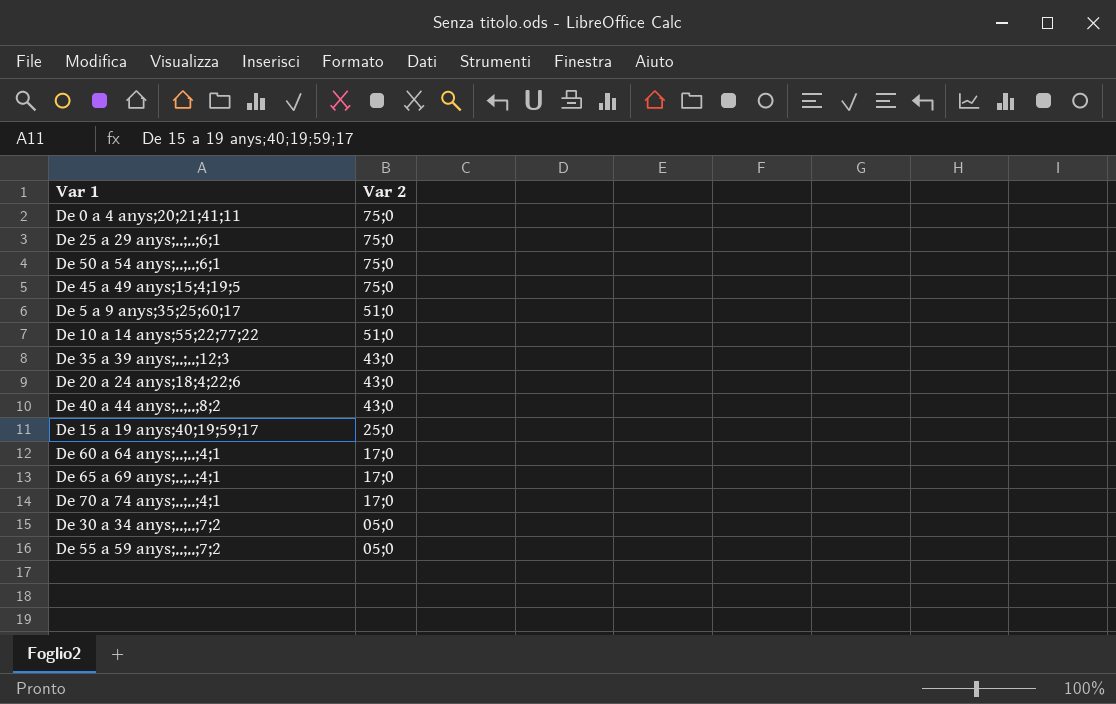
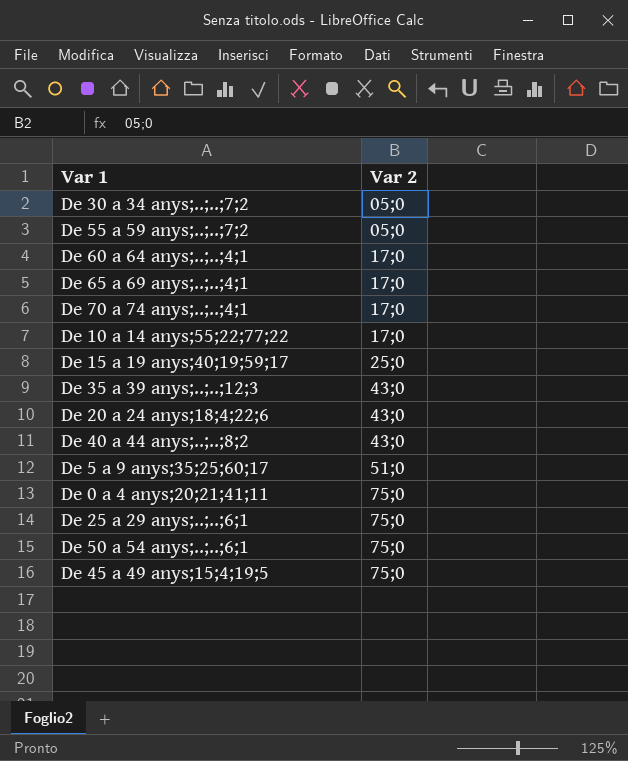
row order: Var 2 descending -> Var 2 ascending
De 10 a 14 anys;55;22;77;22 | Var 2: 51;0 -> 17;0

